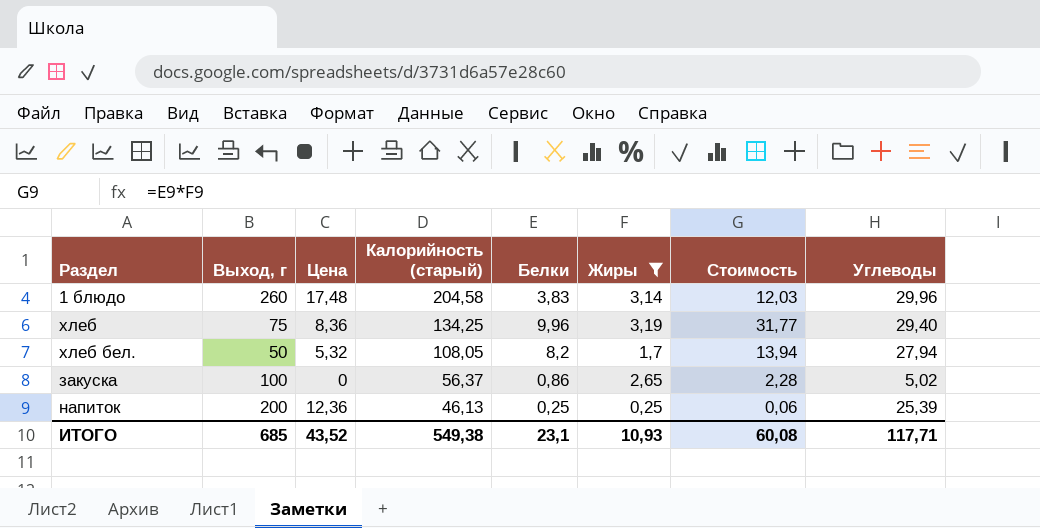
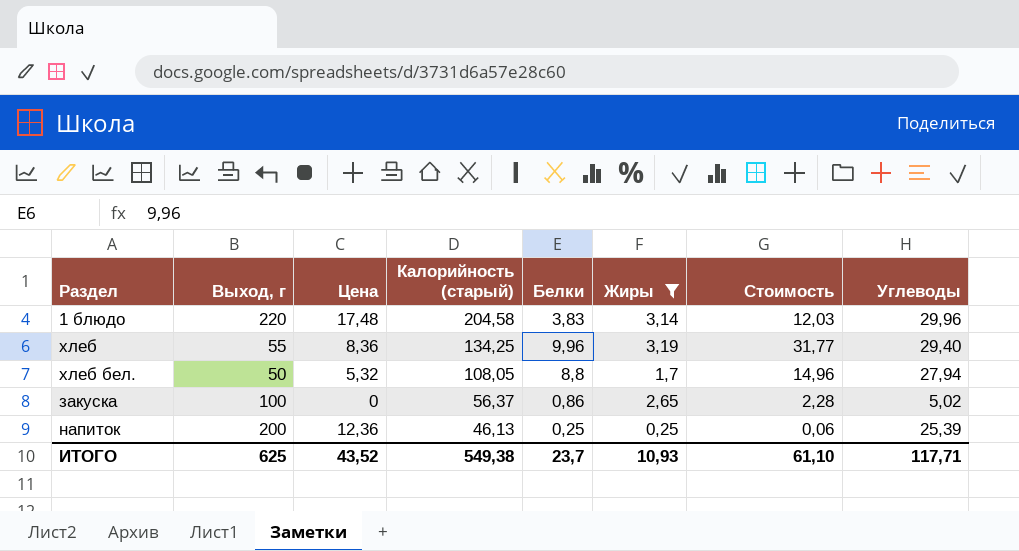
1 блюдо | Выход, г: 260 -> 220
хлеб | Выход, г: 75 -> 55
хлеб бел. | Белки: 8,2 -> 8,8
хлеб бел. | Стоимость: 13,94 -> 14,96
ИТОГО | Выход, г: 685 -> 625
ИТОГО | Белки: 23,1 -> 23,7
ИТОГО | Стоимость: 60,08 -> 61,10

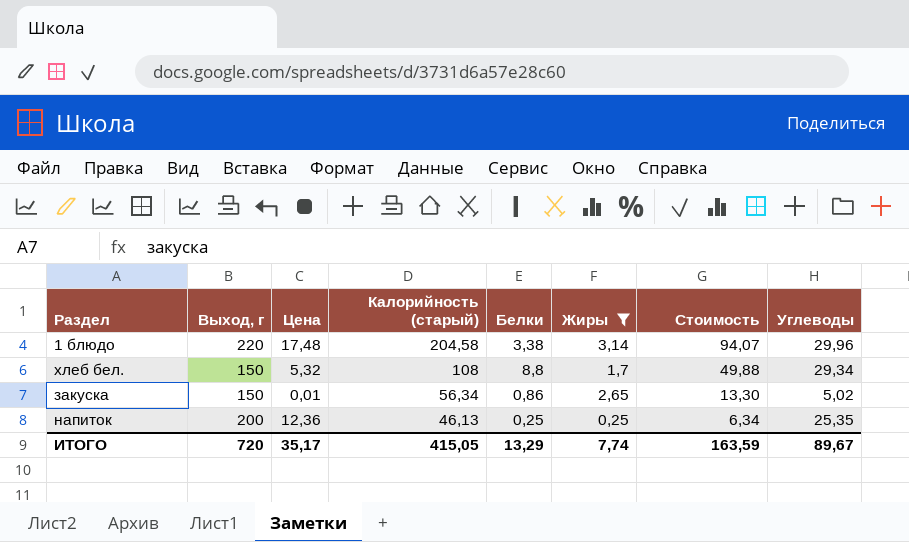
column Стоимость | formula: [Белки] * [Жиры] -> [Жиры] * [Углеводы]
row хлеб: 55 | 8,36 | 134,25 | 9,96 | 3,19 | 31,77 | 29,40 -> none
1 блюдо | Белки: 3,83 -> 3,38
хлеб бел. | Выход, г: 50 -> 150
хлеб бел. | Калорийность (старый): 108,05 -> 108
хлеб бел. | Углеводы: 27,94 -> 29,34
закуска | Выход, г: 100 -> 150
закуска | Цена: 0 -> 0,01
закуска | Калорийность (старый): 56,37 -> 56,34
напиток | Углеводы: 25,39 -> 25,35
ИТОГО | Выход, г: 625 -> 720
ИТОГО | Цена: 43,52 -> 35,17
ИТОГО | Калорийность (старый): 549,38 -> 415,05
ИТОГО | Белки: 23,7 -> 13,29
ИТОГО | Жиры: 10,93 -> 7,74
ИТОГО | Стоимость: 61,10 -> 163,59
ИТОГО | Углеводы: 117,71 -> 89,67

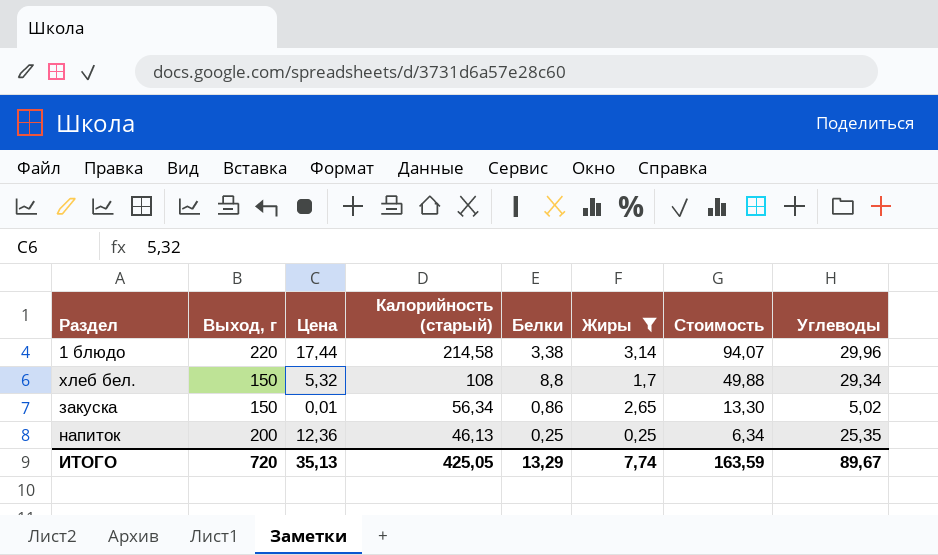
1 блюдо | Цена: 17,48 -> 17,44
1 блюдо | Калорийность (старый): 204,58 -> 214,58
ИТОГО | Цена: 35,17 -> 35,13
ИТОГО | Калорийность (старый): 415,05 -> 425,05

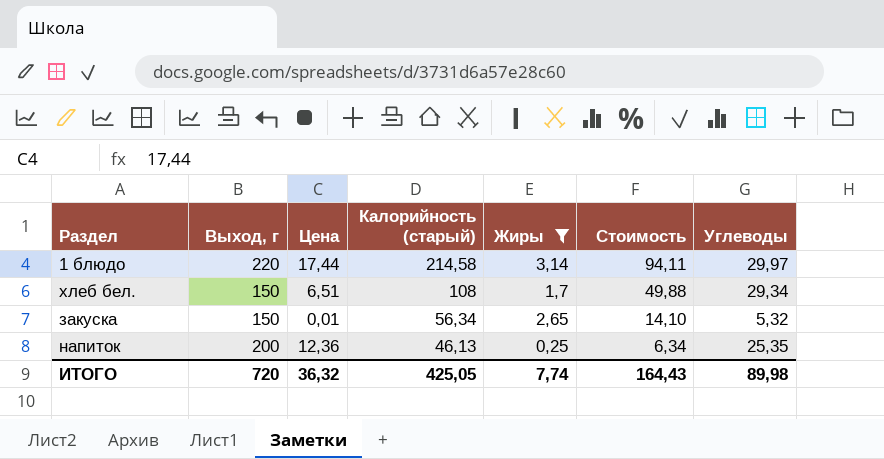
column Белки | position: 5 -> none
1 блюдо | Стоимость: 94,07 -> 94,11
1 блюдо | Углеводы: 29,96 -> 29,97
хлеб бел. | Цена: 5,32 -> 6,51
закуска | Стоимость: 13,30 -> 14,10
закуска | Углеводы: 5,02 -> 5,32
ИТОГО | Цена: 35,13 -> 36,32
ИТОГО | Стоимость: 163,59 -> 164,43
ИТОГО | Углеводы: 89,67 -> 89,98

